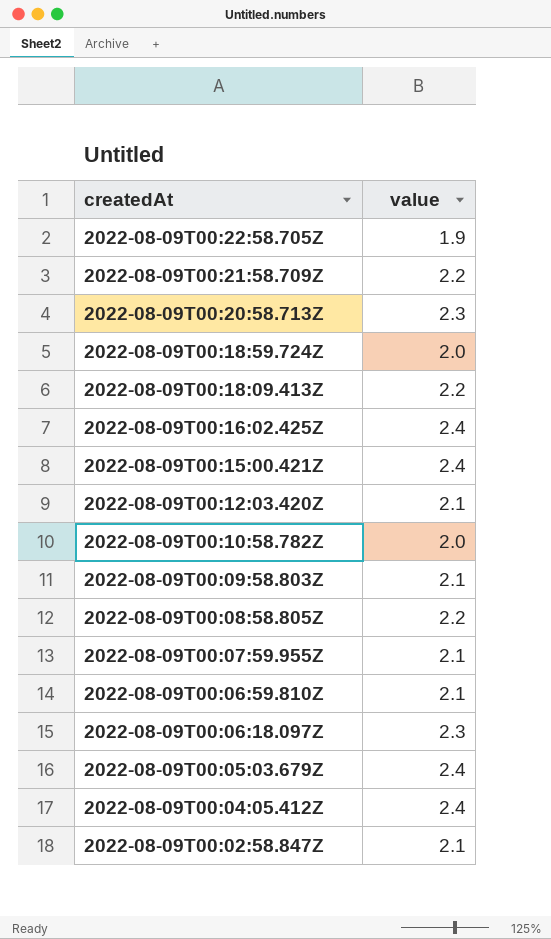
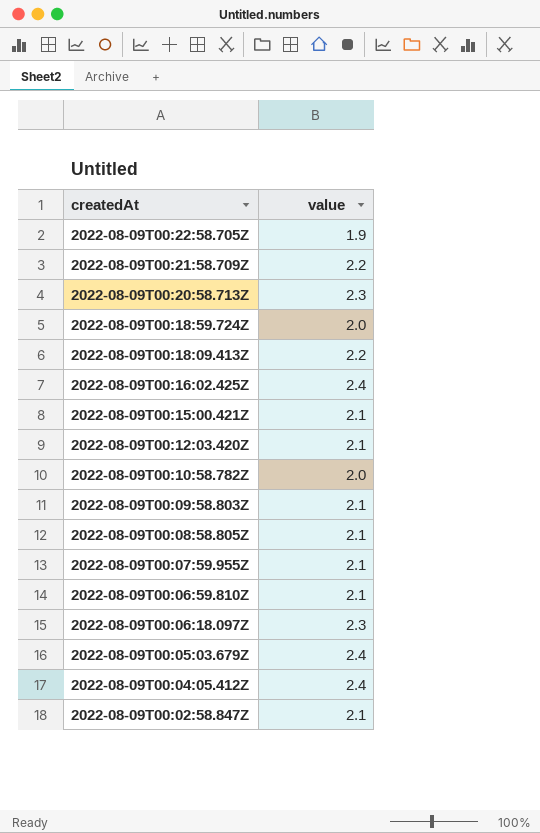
2022-08-09T00:15:00.421Z | value: 2.4 -> 2.1
2022-08-09T00:08:58.805Z | value: 2.2 -> 2.1

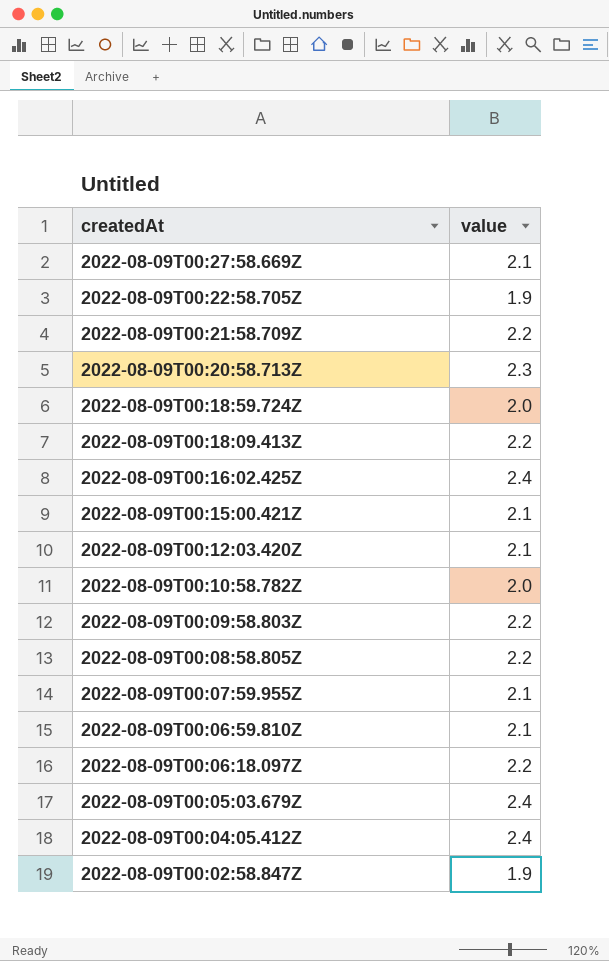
row 2022-08-09T00:27:58.669Z: none -> 2.1
2022-08-09T00:09:58.803Z | value: 2.1 -> 2.2
2022-08-09T00:08:58.805Z | value: 2.1 -> 2.2
2022-08-09T00:06:18.097Z | value: 2.3 -> 2.2
2022-08-09T00:02:58.847Z | value: 2.1 -> 1.9

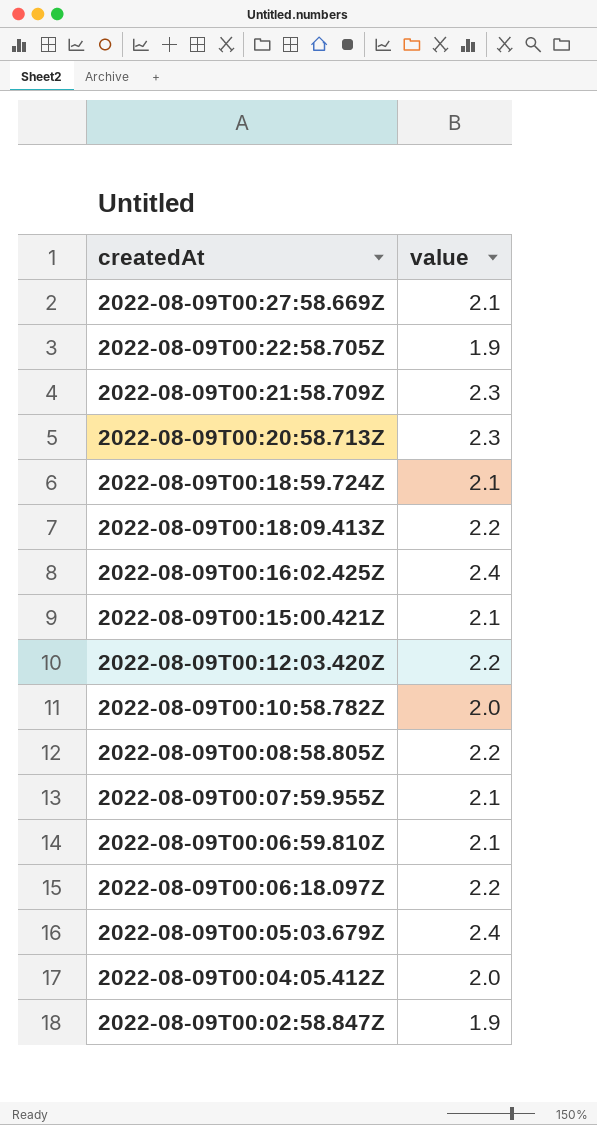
row 2022-08-09T00:09:58.803Z: 2.2 -> none
2022-08-09T00:21:58.709Z | value: 2.2 -> 2.3
2022-08-09T00:18:59.724Z | value: 2.0 -> 2.1
2022-08-09T00:12:03.420Z | value: 2.1 -> 2.2
2022-08-09T00:04:05.412Z | value: 2.4 -> 2.0

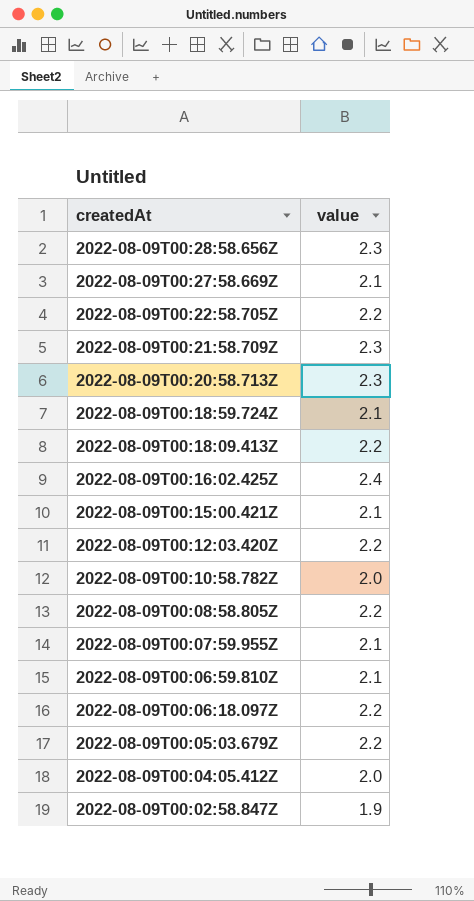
row 2022-08-09T00:28:58.656Z: none -> 2.3
2022-08-09T00:22:58.705Z | value: 1.9 -> 2.2
2022-08-09T00:05:03.679Z | value: 2.4 -> 2.2

